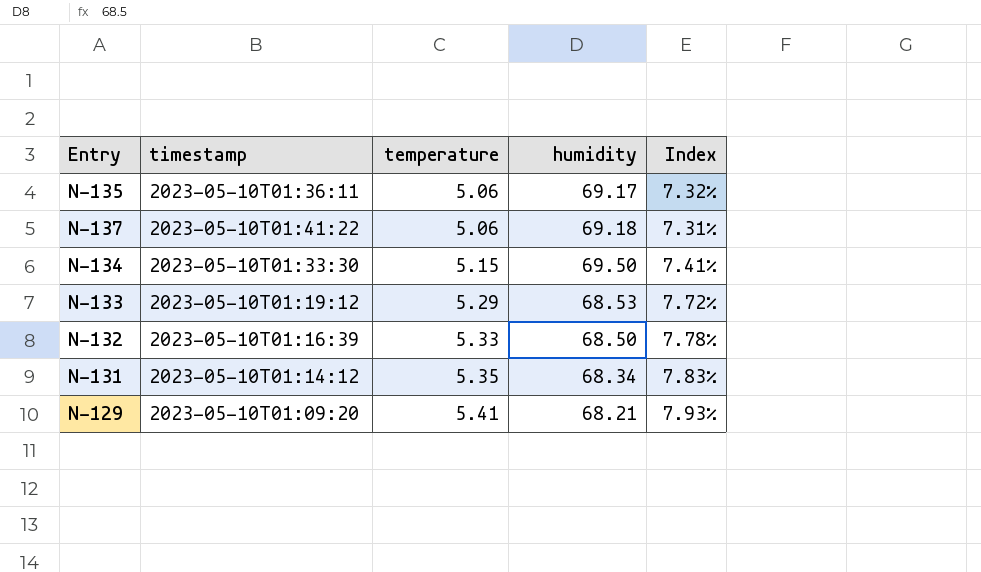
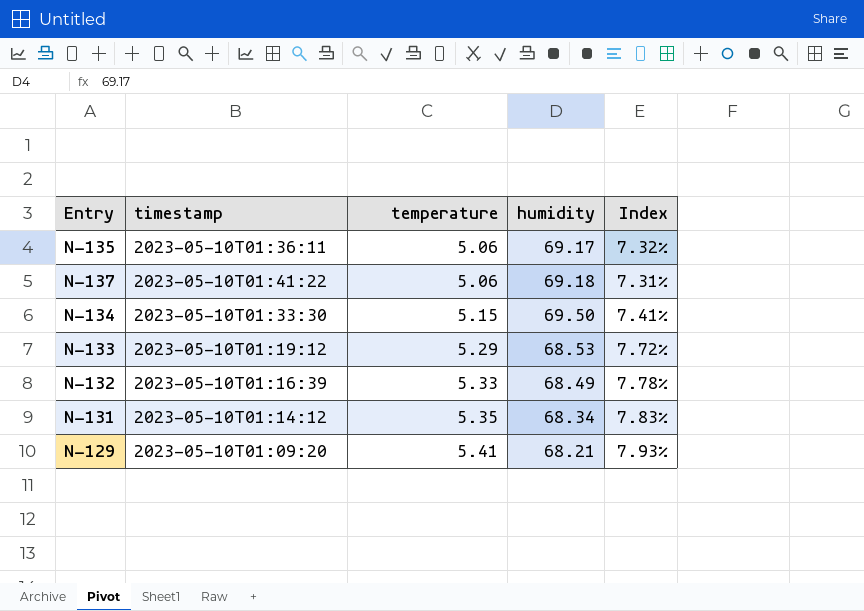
N-132 | humidity: 68.50 -> 68.49

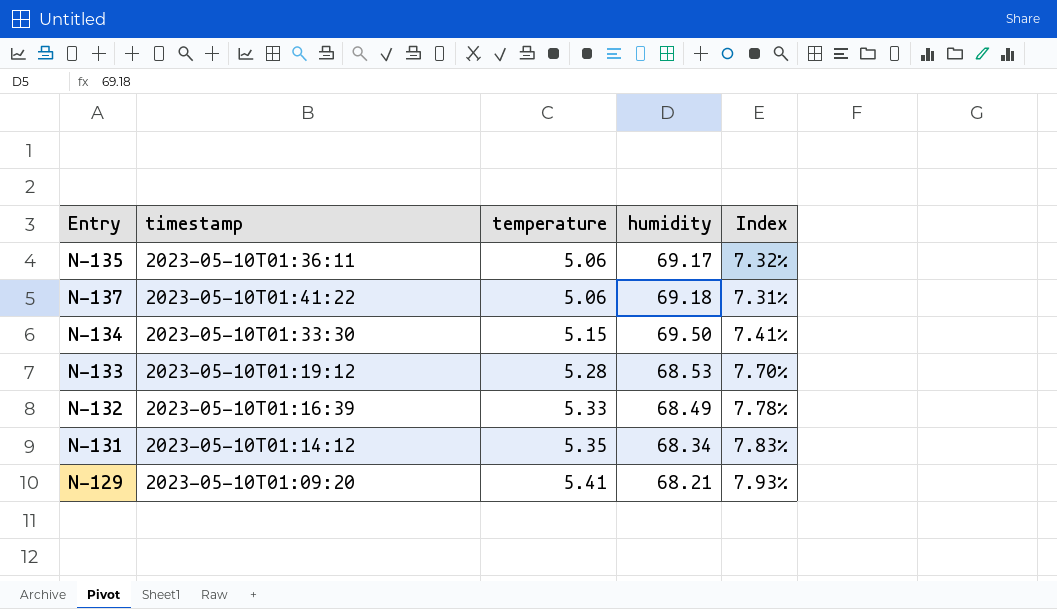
N-133 | temperature: 5.29 -> 5.28
N-133 | Index: 7.72% -> 7.70%

